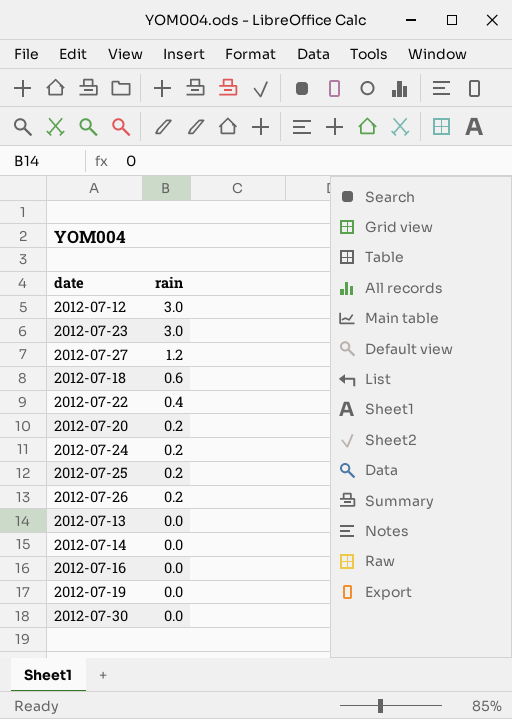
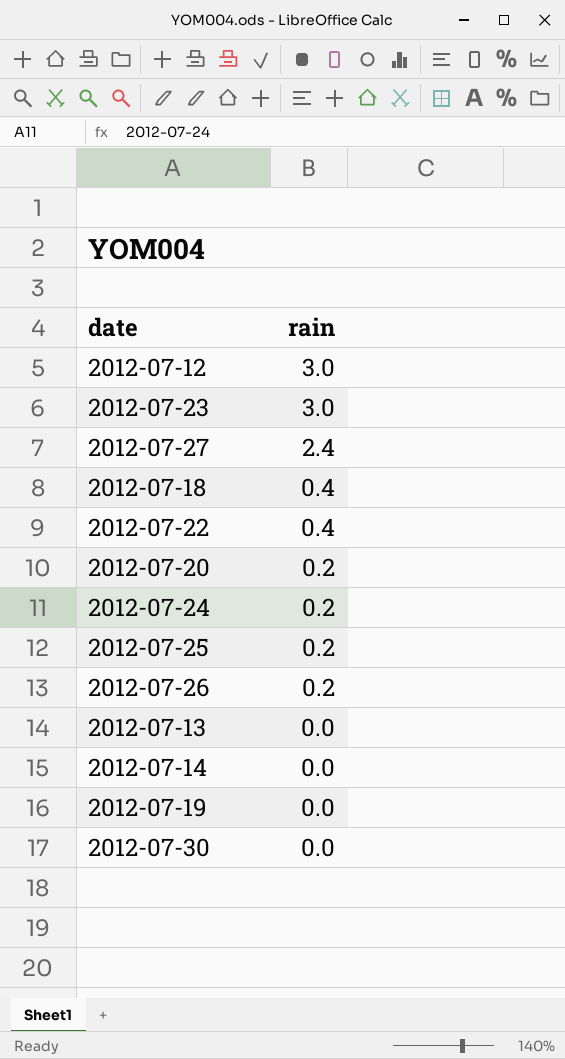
row 2012-07-16: 0.0 -> none
2012-07-27 | rain: 1.2 -> 2.4
2012-07-18 | rain: 0.6 -> 0.4

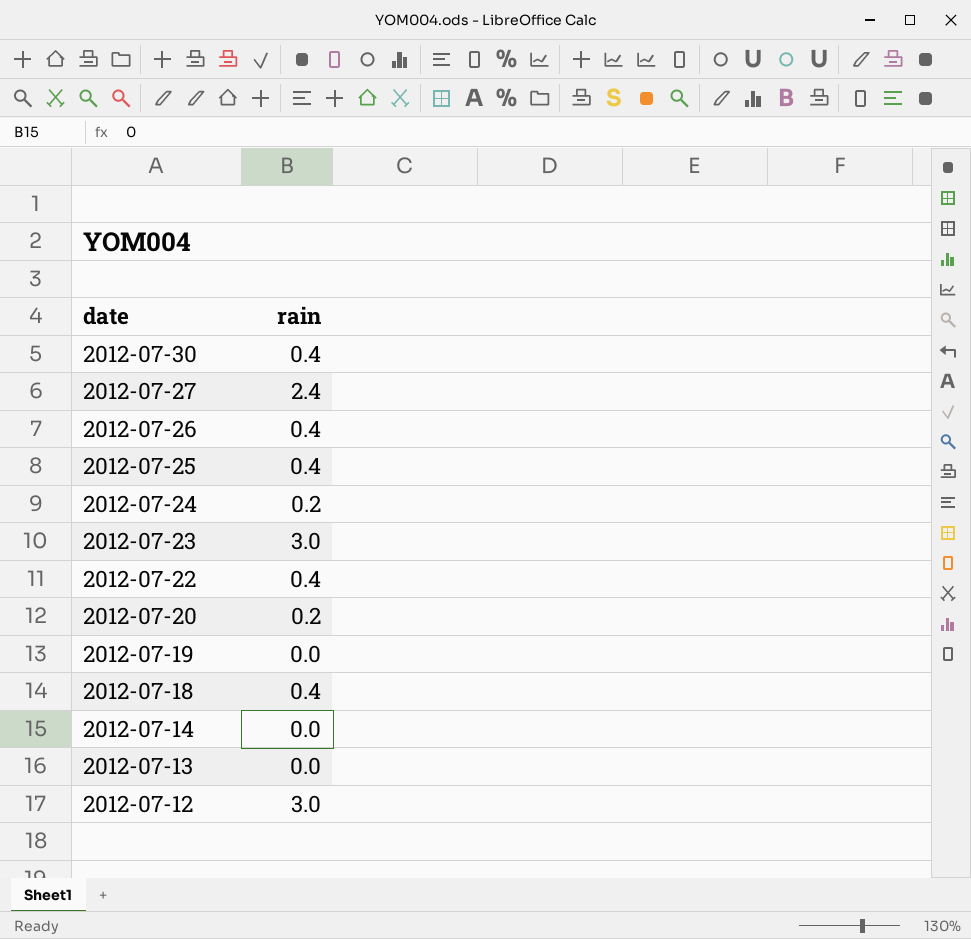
row order: rain descending -> date descending
2012-07-30 | rain: 0.0 -> 0.4
2012-07-26 | rain: 0.2 -> 0.4
2012-07-25 | rain: 0.2 -> 0.4

